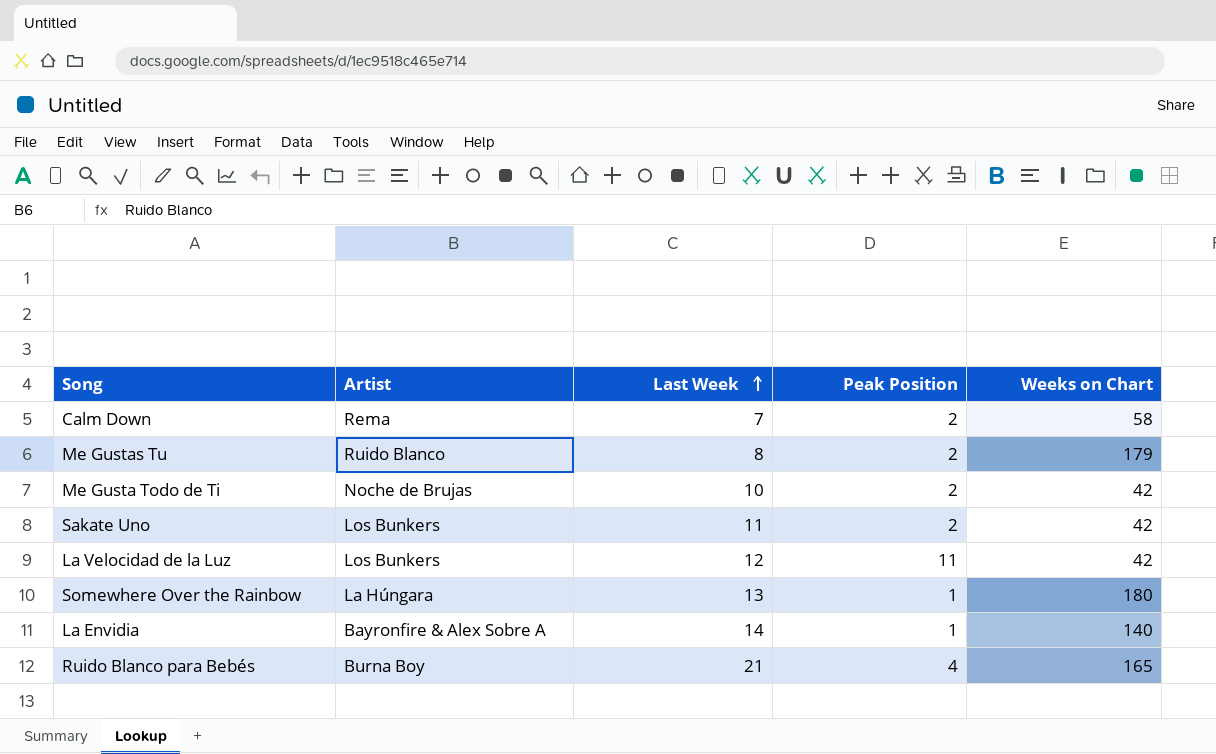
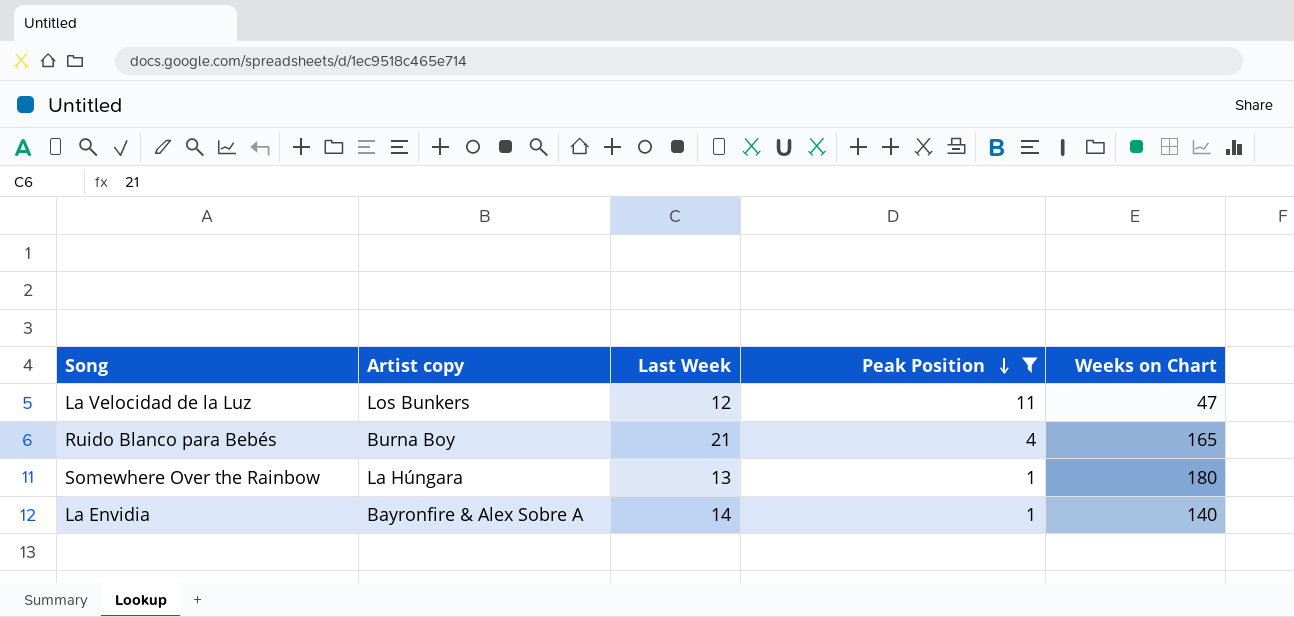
filter: none -> Peak Position != 2
row order: Last Week ascending -> Peak Position descending
column name: Artist -> Artist copy
La Velocidad de la Luz | Weeks on Chart: 42 -> 47

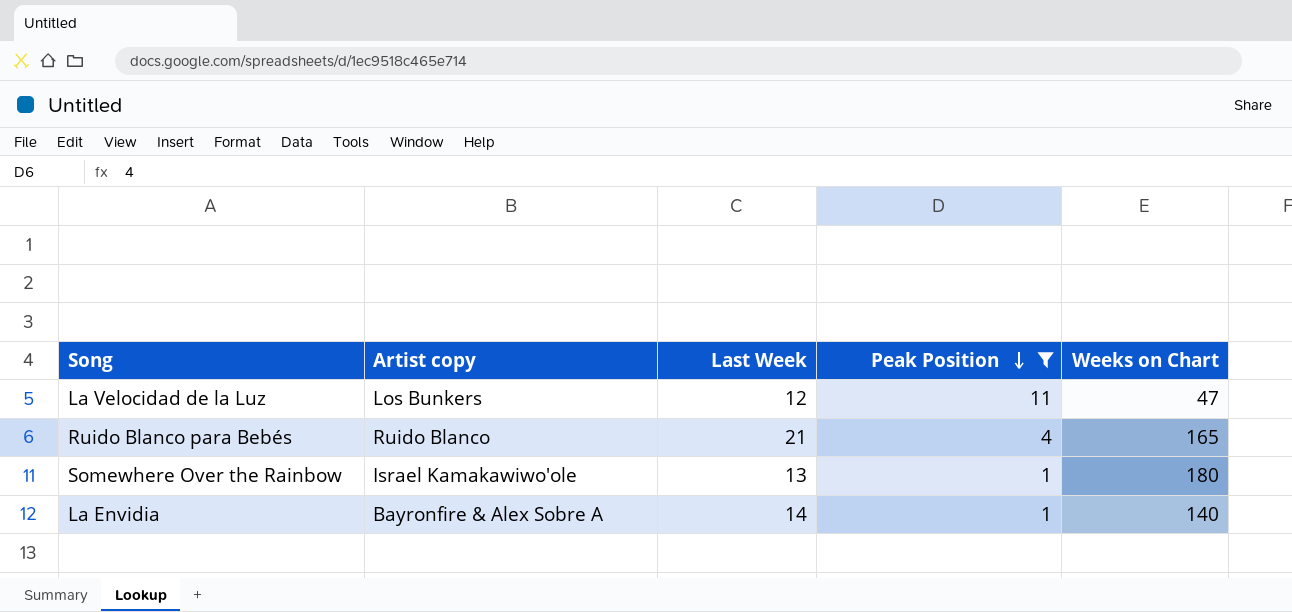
Ruido Blanco para Bebés | Artist copy: Burna Boy -> Ruido Blanco
Somewhere Over the Rainbow | Artist copy: La Húngara -> Israel Kamakawiwo'ole

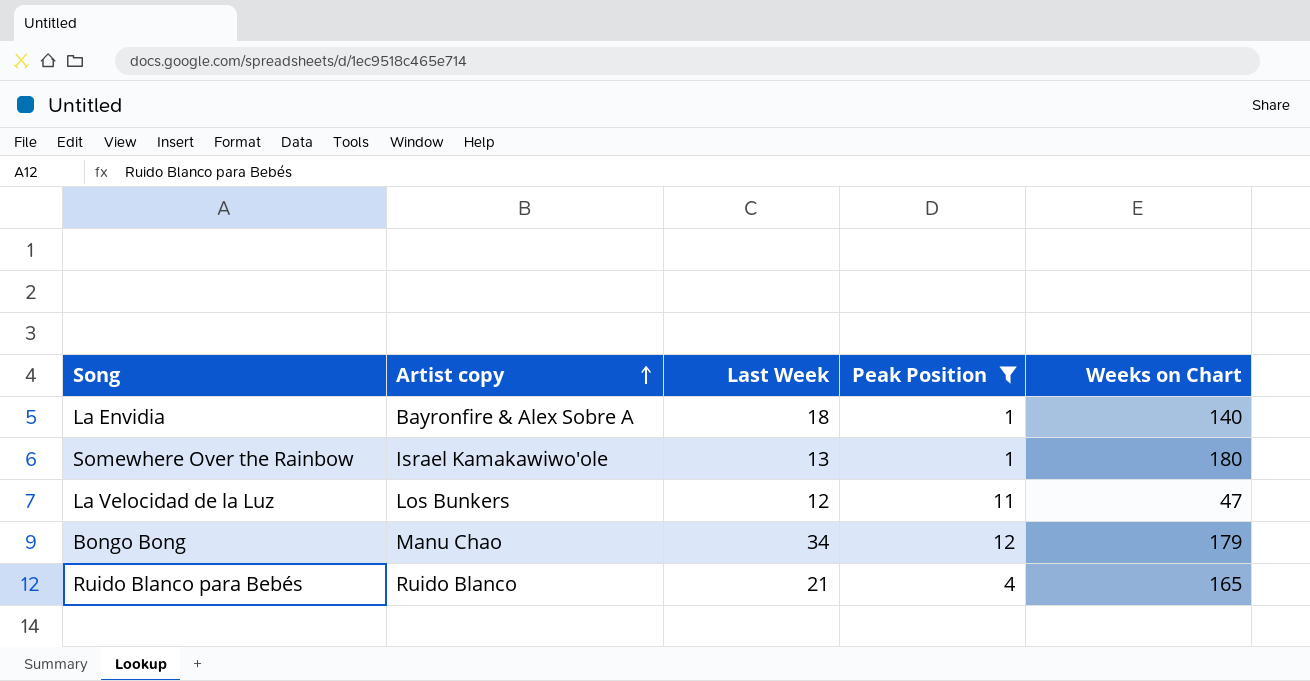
row order: Peak Position descending -> Artist copy ascending
La Envidia | Last Week: 14 -> 18
row Bongo Bong: none -> Manu Chao | 34 | 12 | 179

